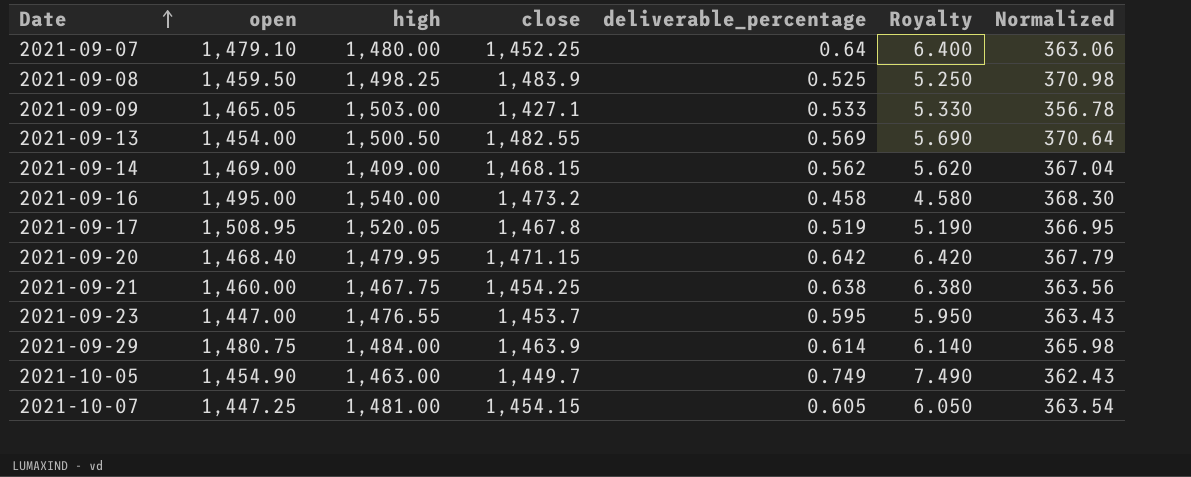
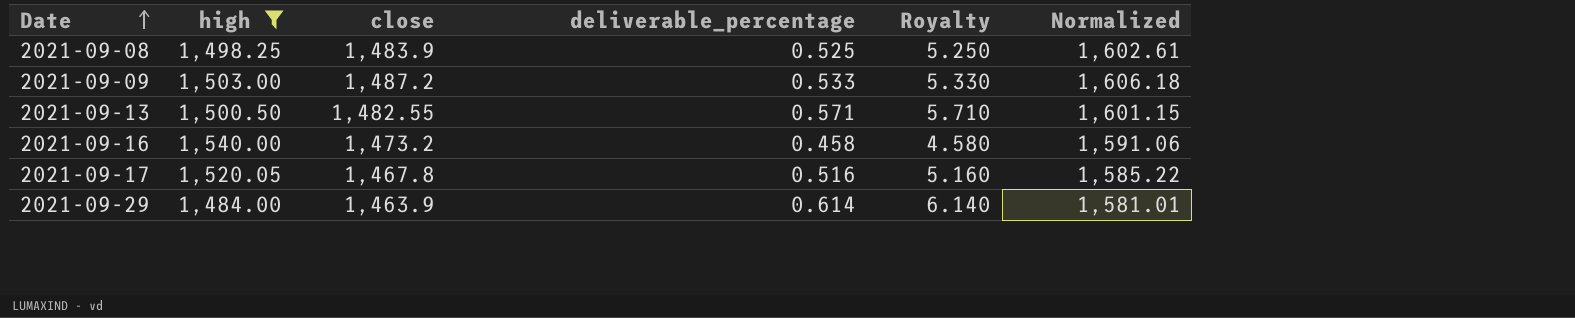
filter: none -> high >= 1,484.00
column open | position: 2 -> none
column Normalized | formula: [close] * 0.25 -> [close] * 1.08
2021-09-09 | close: 1,427.1 -> 1,487.2
2021-09-13 | deliverable_percentage: 0.569 -> 0.571
2021-09-13 | Royalty: 5.690 -> 5.710
2021-09-17 | deliverable_percentage: 0.519 -> 0.516
2021-09-17 | Royalty: 5.190 -> 5.160

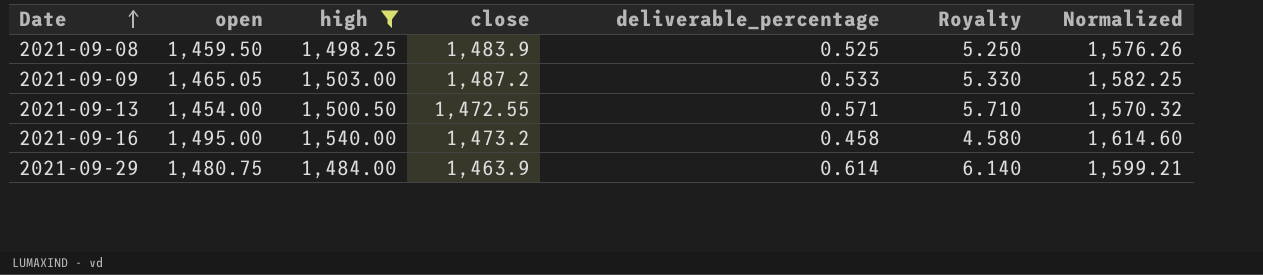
column open | position: none -> 2
column Normalized | formula: [close] * 1.08 -> [open] * 1.08
row 2021-09-17: 1,520.05 | 1,467.8 | 0.516 | 5.160 | 1,585.22 -> none
2021-09-13 | close: 1,482.55 -> 1,472.55

